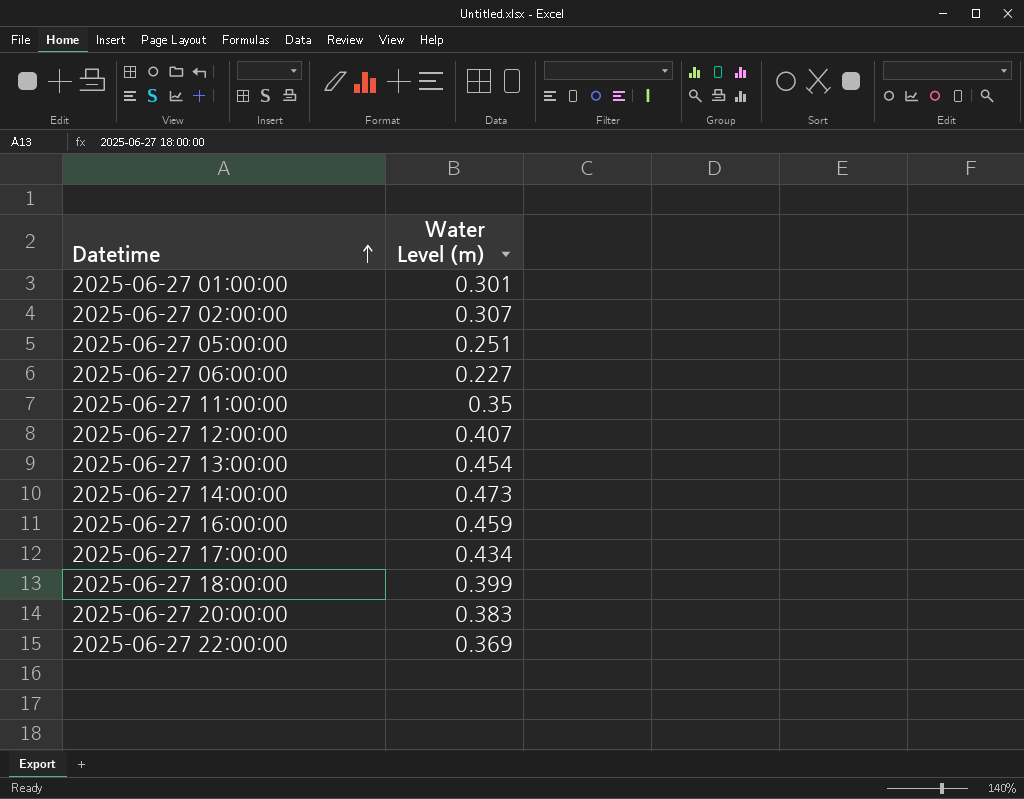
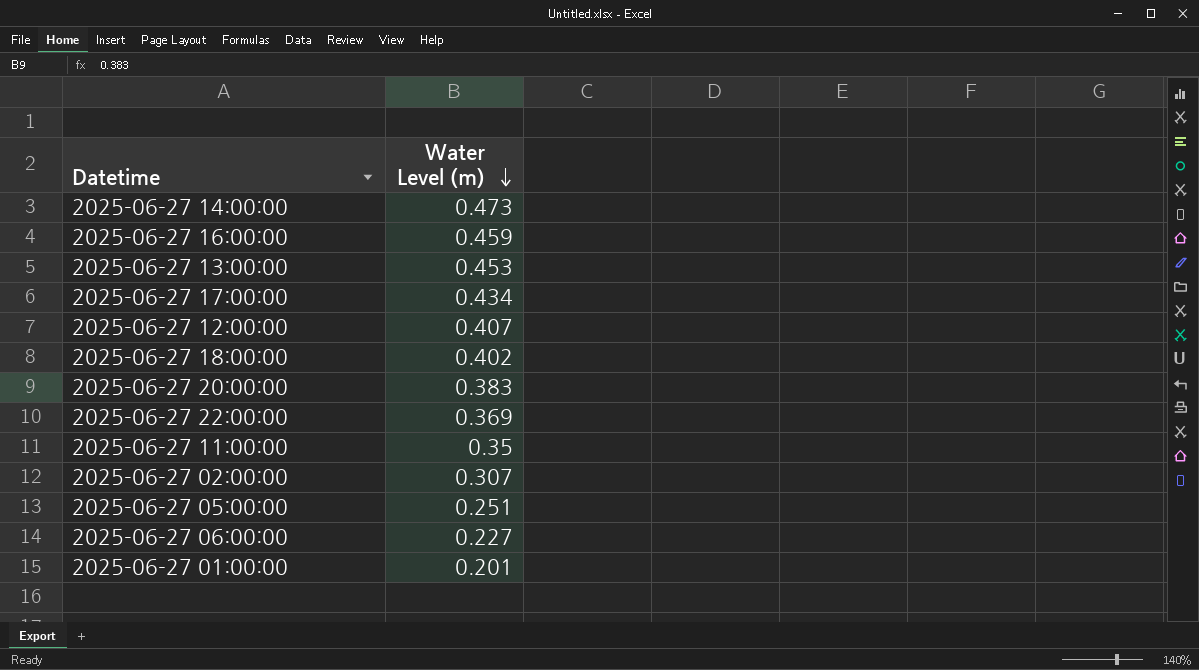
row order: Datetime ascending -> Water Level (m) descending
2025-06-27 13:00:00 | Water Level (m): 0.454 -> 0.453
2025-06-27 18:00:00 | Water Level (m): 0.399 -> 0.402
2025-06-27 01:00:00 | Water Level (m): 0.301 -> 0.201

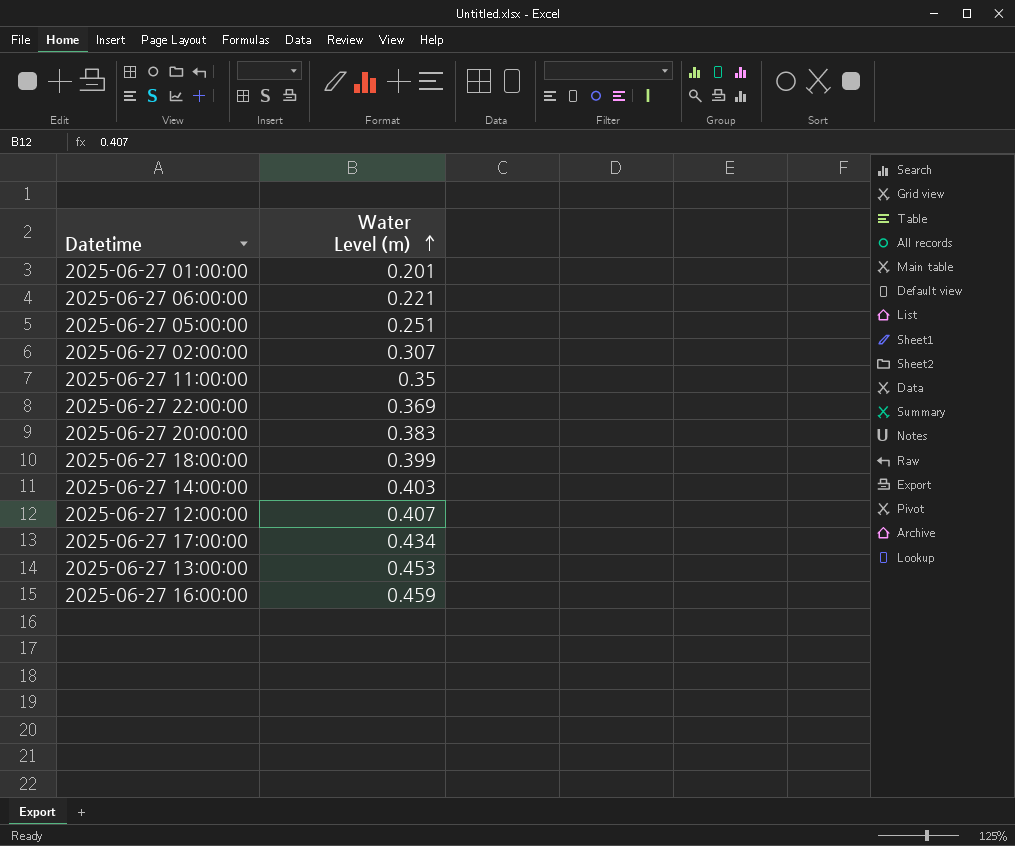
row order: Water Level (m) descending -> Water Level (m) ascending
2025-06-27 06:00:00 | Water Level (m): 0.227 -> 0.221
2025-06-27 18:00:00 | Water Level (m): 0.402 -> 0.399
2025-06-27 14:00:00 | Water Level (m): 0.473 -> 0.403

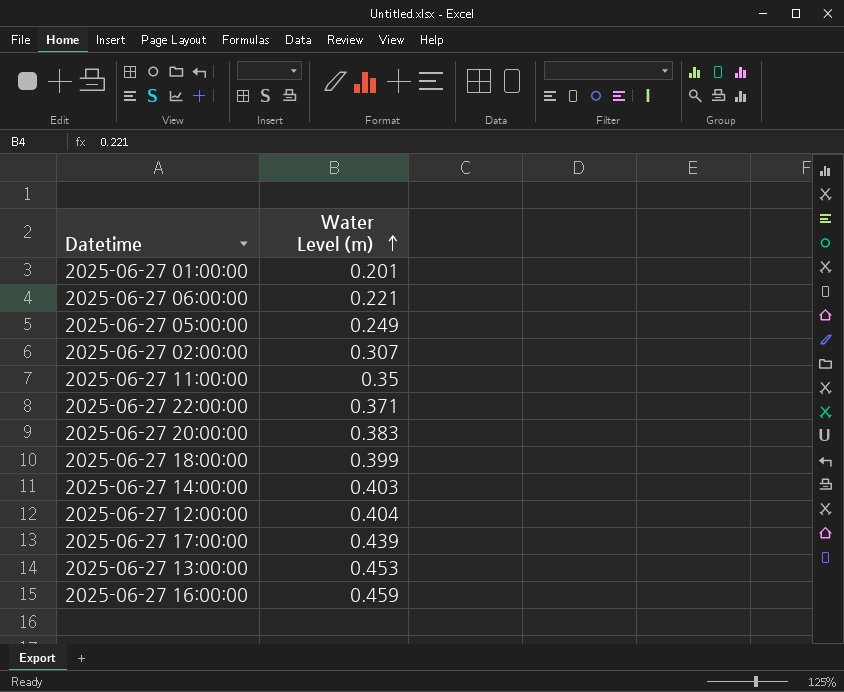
2025-06-27 05:00:00 | Water Level (m): 0.251 -> 0.249
2025-06-27 22:00:00 | Water Level (m): 0.369 -> 0.371
2025-06-27 12:00:00 | Water Level (m): 0.407 -> 0.404
2025-06-27 17:00:00 | Water Level (m): 0.434 -> 0.439

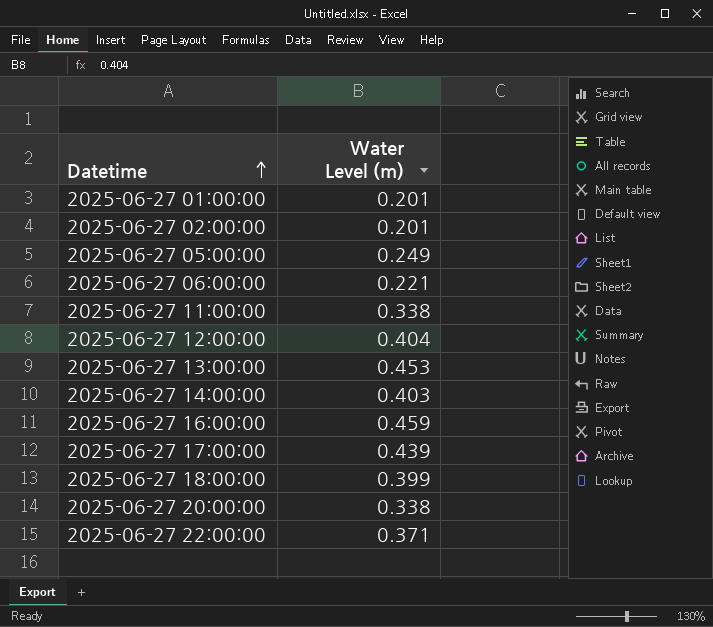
row order: Water Level (m) ascending -> Datetime ascending
2025-06-27 02:00:00 | Water Level (m): 0.307 -> 0.201
2025-06-27 11:00:00 | Water Level (m): 0.35 -> 0.338
2025-06-27 20:00:00 | Water Level (m): 0.383 -> 0.338

